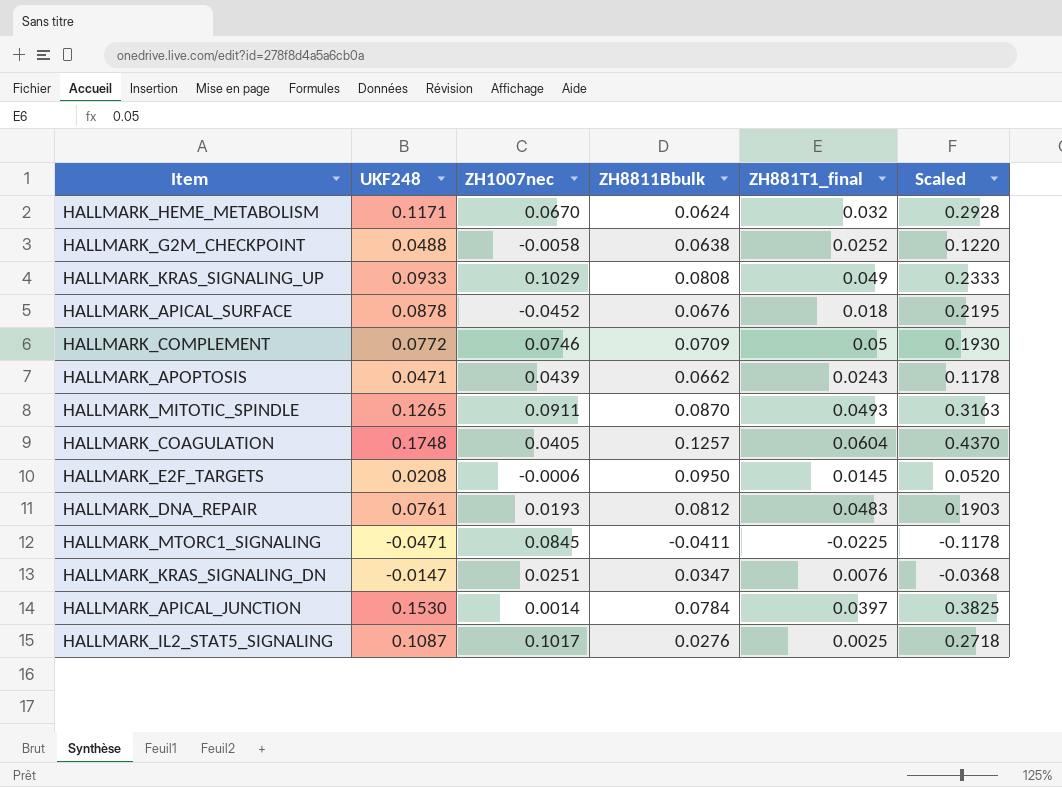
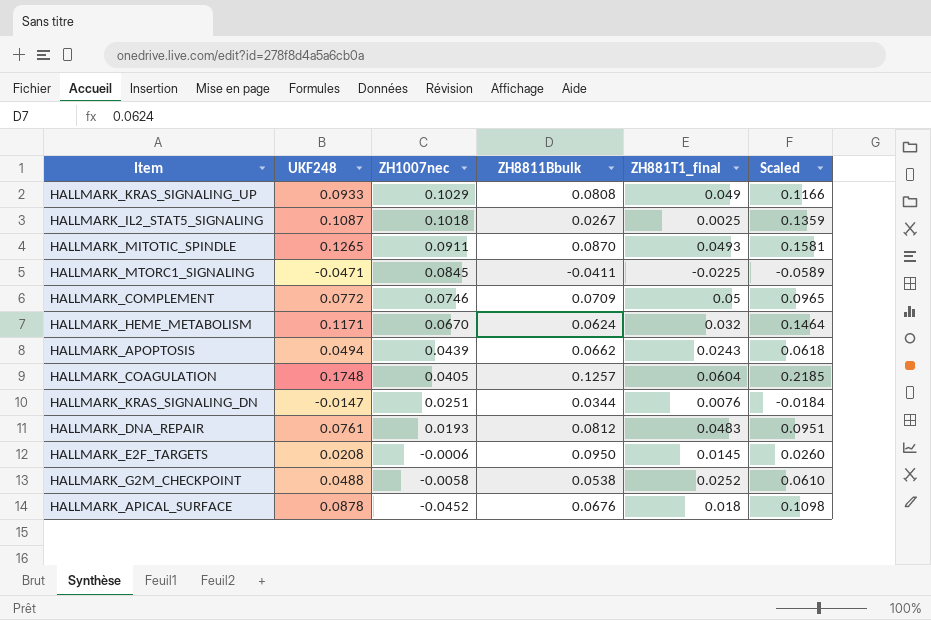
row order: none -> ZH1007nec descending
column Scaled | formula: [UKF248] * 2.5 -> [UKF248] * 1.25
row HALLMARK_APICAL_JUNCTION: 0.1530 | 0.0014 | 0.0784 | 0.0397 | 0.3825 -> none
HALLMARK_IL2_STAT5_SIGNALING | ZH1007nec: 0.1017 -> 0.1018
HALLMARK_IL2_STAT5_SIGNALING | ZH8811Bbulk: 0.0276 -> 0.0267
HALLMARK_APOPTOSIS | UKF248: 0.0471 -> 0.0494
HALLMARK_KRAS_SIGNALING_DN | ZH8811Bbulk: 0.0347 -> 0.0344
HALLMARK_G2M_CHECKPOINT | ZH8811Bbulk: 0.0638 -> 0.0538

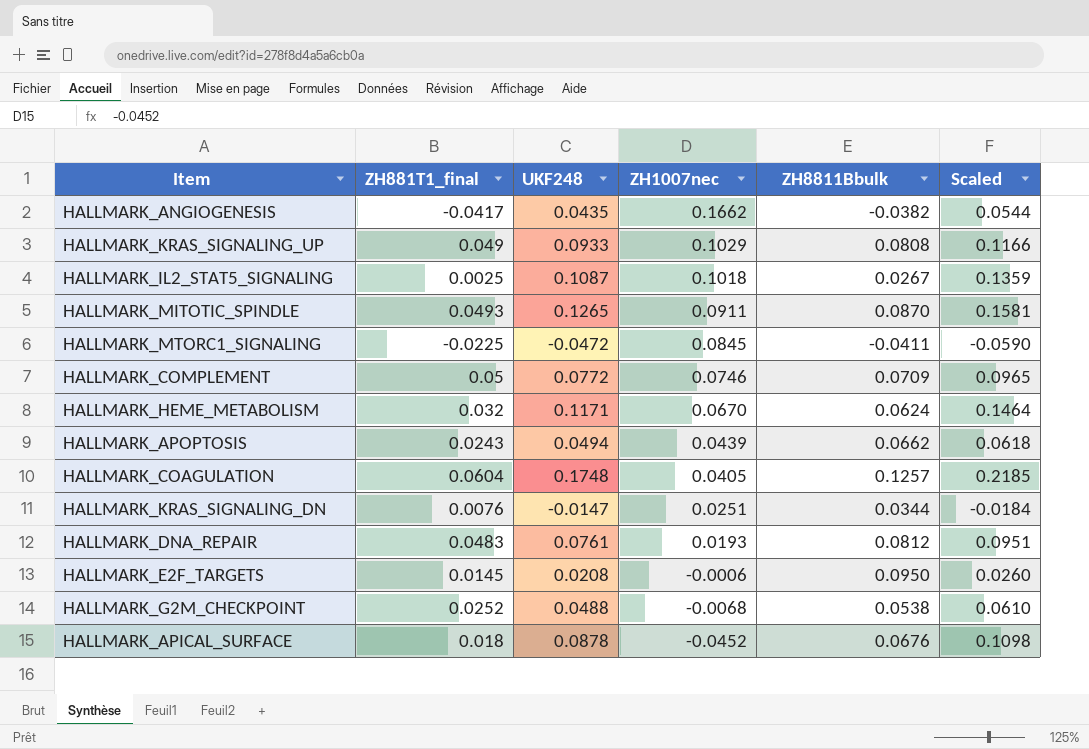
column ZH881T1_final | position: 5 -> 2
row HALLMARK_ANGIOGENESIS: none -> -0.0417 | 0.0435 | 0.1662 | -0.0382 | 0.0544
HALLMARK_MTORC1_SIGNALING | UKF248: -0.0471 -> -0.0472
HALLMARK_MTORC1_SIGNALING | Scaled: -0.0589 -> -0.0590
HALLMARK_G2M_CHECKPOINT | ZH1007nec: -0.0058 -> -0.0068

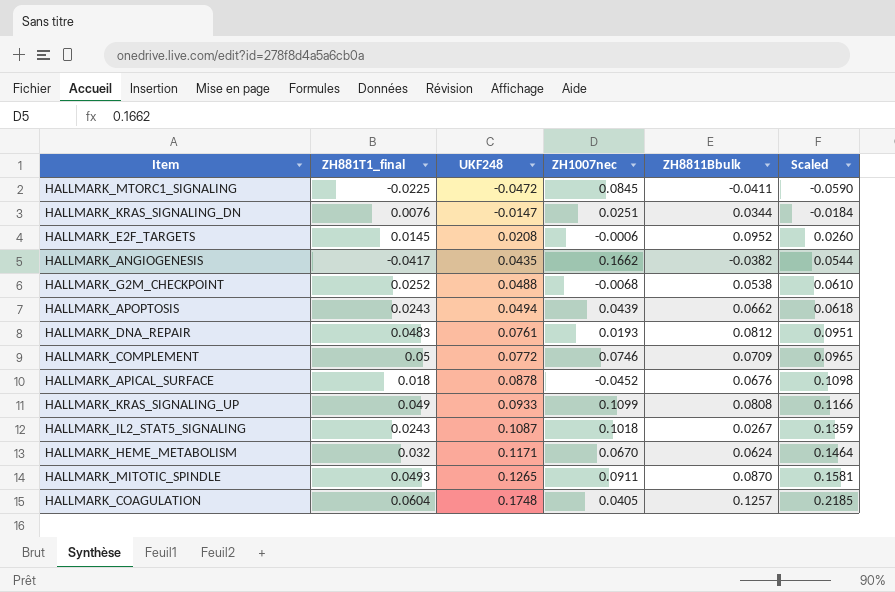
row order: ZH1007nec descending -> UKF248 ascending
HALLMARK_E2F_TARGETS | ZH8811Bbulk: 0.0950 -> 0.0952
HALLMARK_KRAS_SIGNALING_UP | ZH1007nec: 0.1029 -> 0.1099
HALLMARK_IL2_STAT5_SIGNALING | ZH881T1_final: 0.0025 -> 0.0243

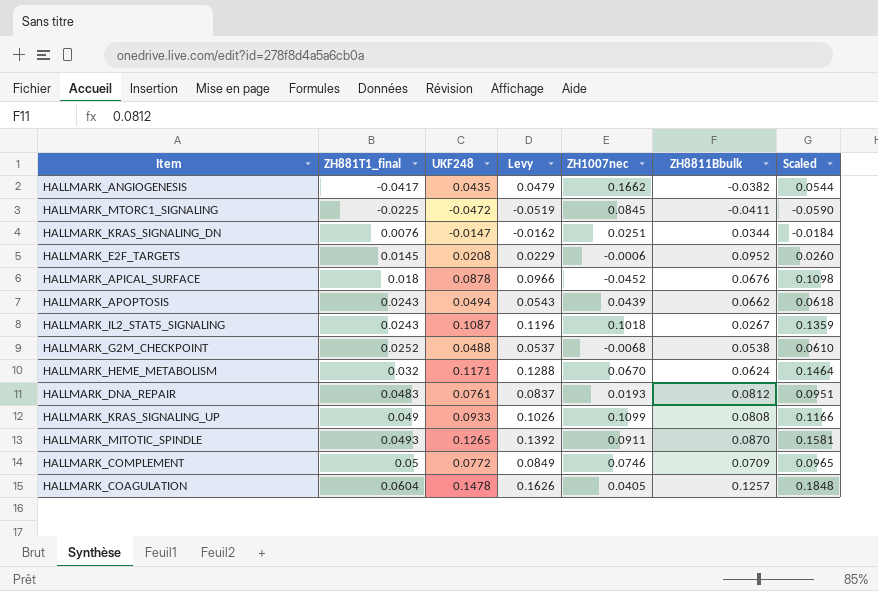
row order: UKF248 ascending -> ZH881T1_final ascending
column Levy | formula: none -> [UKF248] * 1.1
HALLMARK_COAGULATION | UKF248: 0.1748 -> 0.1478
HALLMARK_COAGULATION | Scaled: 0.2185 -> 0.1848

